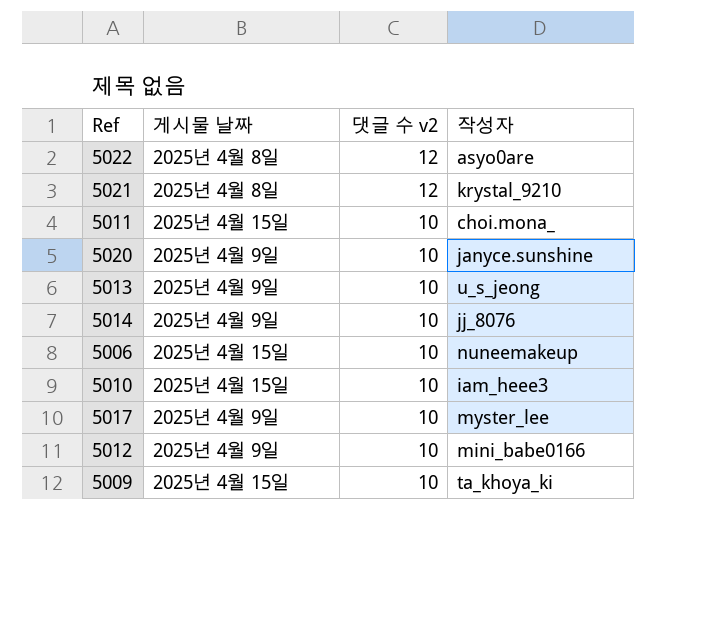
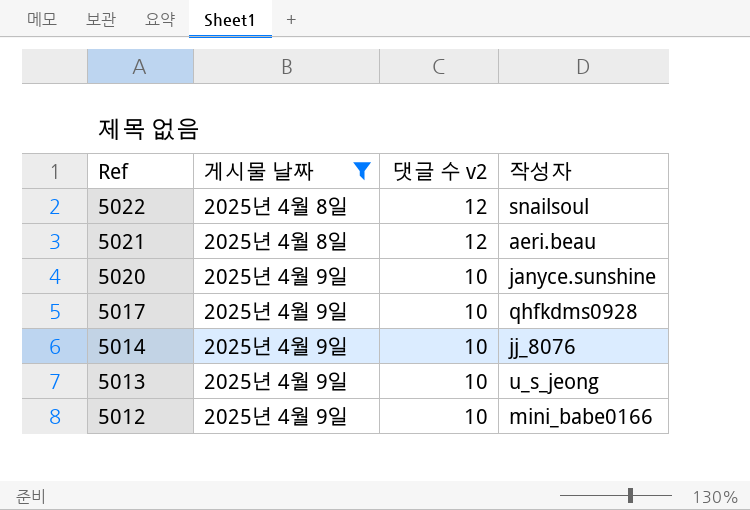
filter: none -> 게시물 날짜 != 2025년 4월 15일
row order: 댓글 수 v2 descending -> Ref descending
5022 | 작성자: asyo0are -> snailsoul
5021 | 작성자: krystal_9210 -> aeri.beau
5017 | 작성자: myster_lee -> qhfkdms0928

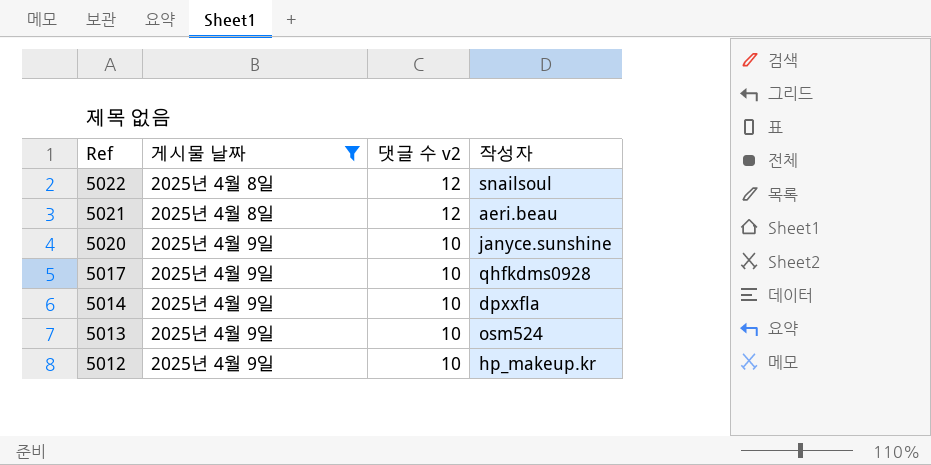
5014 | 작성자: jj_8076 -> dpxxfla
5013 | 작성자: u_s_jeong -> osm524
5012 | 작성자: mini_babe0166 -> hp_makeup.kr

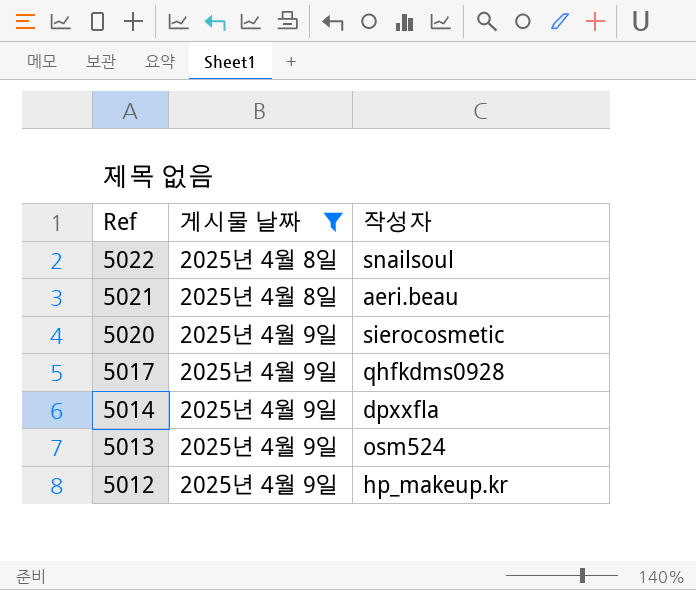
column 댓글 수 v2 | position: 3 -> none
5020 | 작성자: janyce.sunshine -> sierocosmetic

